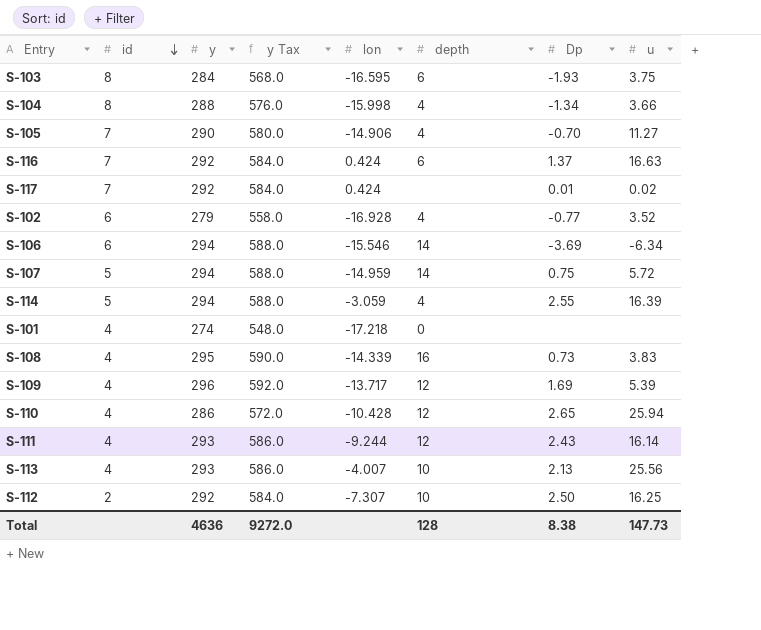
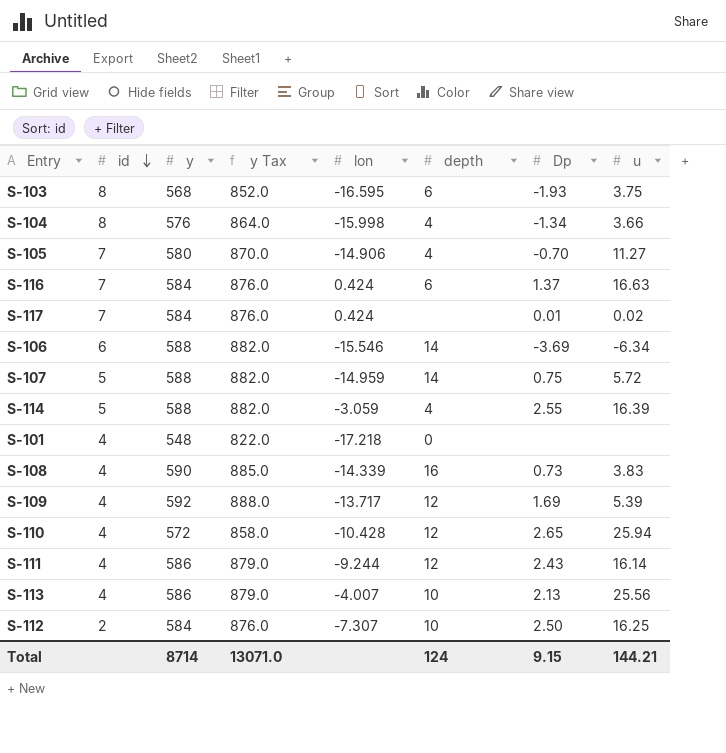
column y Tax | formula: [y] * 2 -> [y] * 1.5
row S-102: 6 | 279 | 558.0 | -16.928 | 4 | -0.77 | 3.52 -> none
S-103 | y: 284 -> 568
S-104 | y: 288 -> 576
S-105 | y: 290 -> 580
S-116 | y: 292 -> 584
S-117 | y: 292 -> 584
S-106 | y: 294 -> 588
S-107 | y: 294 -> 588
S-114 | y: 294 -> 588
S-101 | y: 274 -> 548
S-108 | y: 295 -> 590
S-109 | y: 296 -> 592
S-110 | y: 286 -> 572
S-111 | y: 293 -> 586
S-113 | y: 293 -> 586
S-112 | y: 292 -> 584
Total | y: 4636 -> 8714
Total | y Tax: 9272.0 -> 13071.0
Total | depth: 128 -> 124
Total | Dp: 8.38 -> 9.15
Total | u: 147.73 -> 144.21

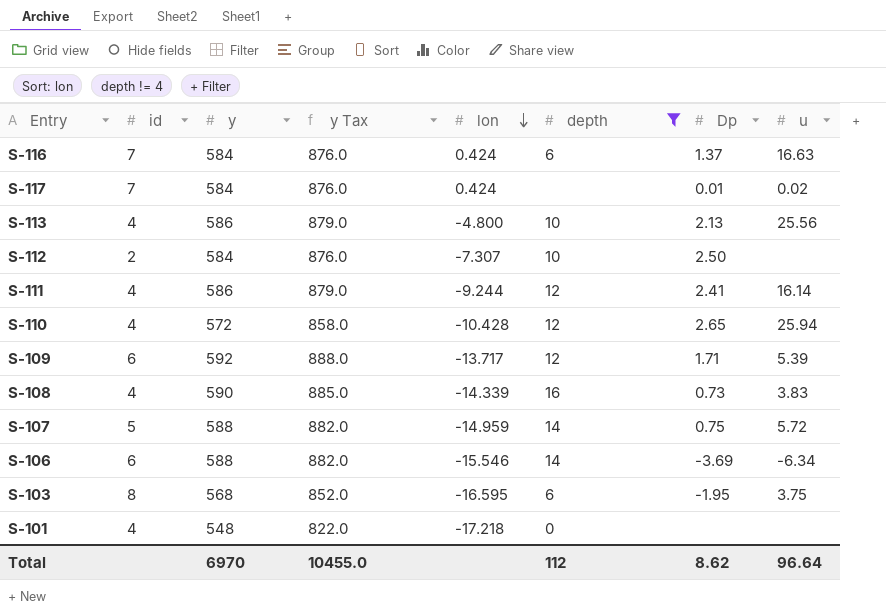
filter: none -> depth != 4
row order: id descending -> lon descending
S-113 | lon: -4.007 -> -4.800
S-112 | u: 16.25 -> none
S-111 | Dp: 2.43 -> 2.41
S-109 | id: 4 -> 6
S-109 | Dp: 1.69 -> 1.71
S-103 | Dp: -1.93 -> -1.95
Total | y: 8714 -> 6970
Total | y Tax: 13071.0 -> 10455.0
Total | depth: 124 -> 112
Total | Dp: 9.15 -> 8.62
Total | u: 144.21 -> 96.64

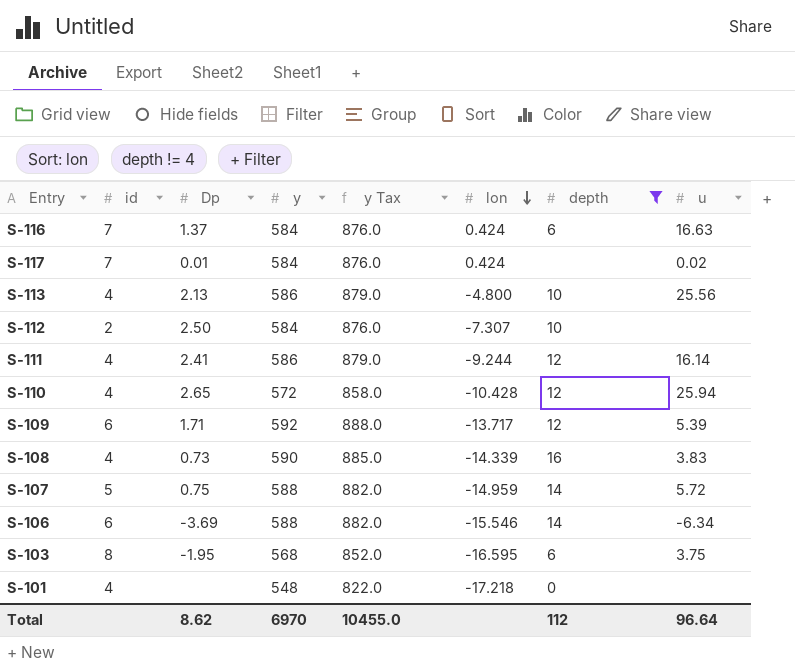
column Dp | position: 7 -> 3

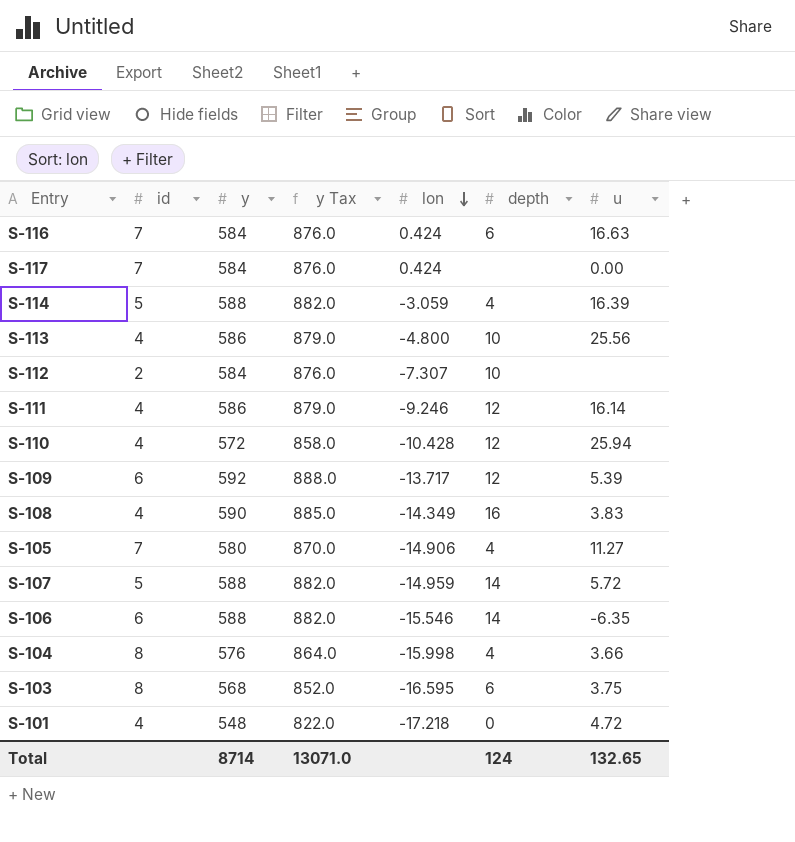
filter: depth != 4 -> none
column Dp | position: 3 -> none
S-117 | u: 0.02 -> 0.00
S-111 | lon: -9.244 -> -9.246
S-108 | lon: -14.339 -> -14.349
S-106 | u: -6.34 -> -6.35
S-101 | u: none -> 4.72
Total | y: 6970 -> 8714
Total | y Tax: 10455.0 -> 13071.0
Total | depth: 112 -> 124
Total | u: 96.64 -> 132.65

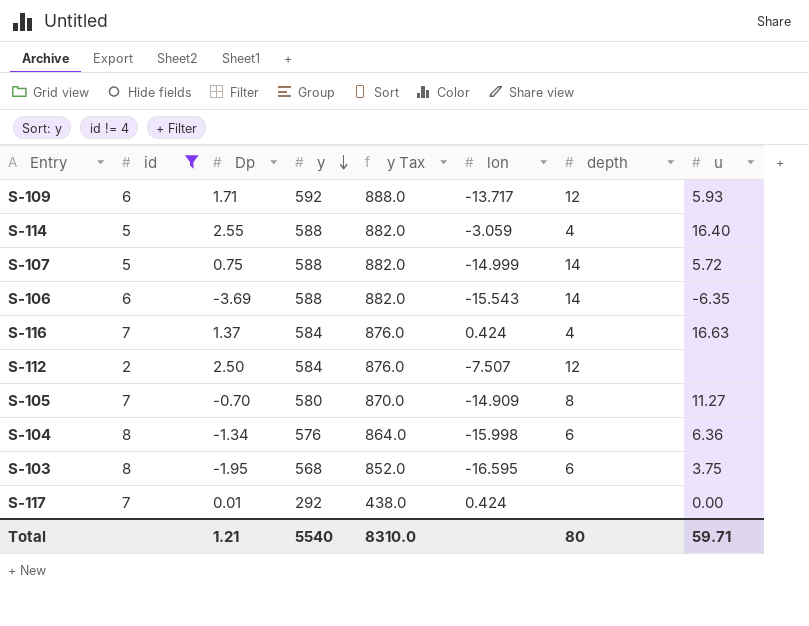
filter: none -> id != 4
row order: lon descending -> y descending
column Dp | position: none -> 3
S-109 | u: 5.39 -> 5.93
S-114 | u: 16.39 -> 16.40
S-107 | lon: -14.959 -> -14.999
S-106 | lon: -15.546 -> -15.543
S-116 | depth: 6 -> 4
S-112 | lon: -7.307 -> -7.507
S-112 | depth: 10 -> 12
S-105 | lon: -14.906 -> -14.909
S-105 | depth: 4 -> 8
S-104 | depth: 4 -> 6
S-104 | u: 3.66 -> 6.36
S-117 | y: 584 -> 292
S-117 | y Tax: 876.0 -> 438.0
Total | y: 8714 -> 5540
Total | y Tax: 13071.0 -> 8310.0
Total | depth: 124 -> 80
Total | u: 132.65 -> 59.71

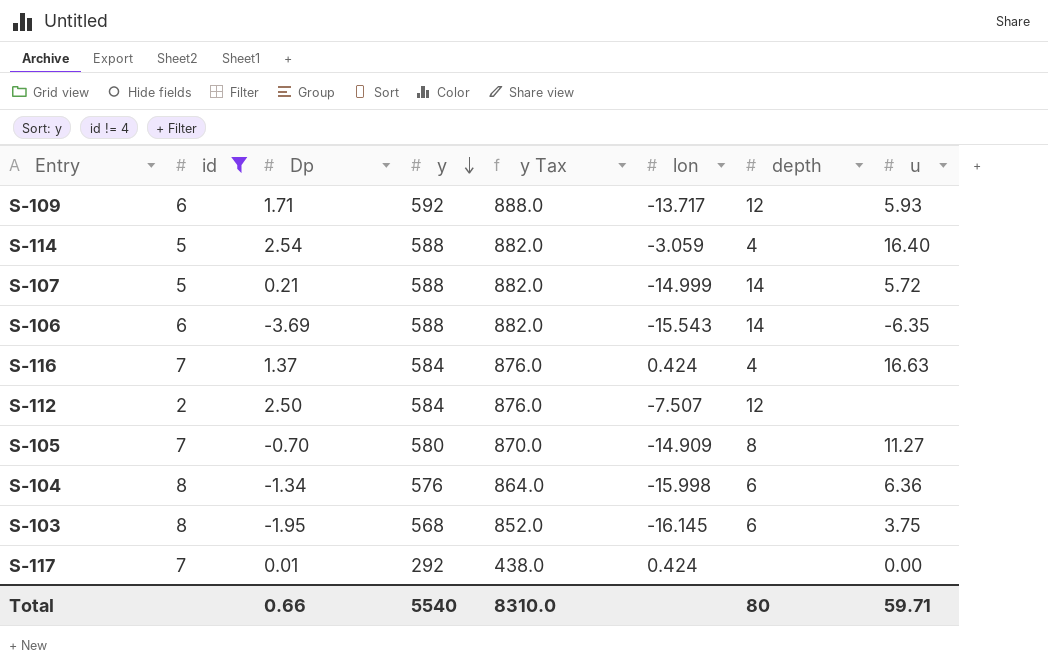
S-114 | Dp: 2.55 -> 2.54
S-107 | Dp: 0.75 -> 0.21
S-103 | lon: -16.595 -> -16.145
Total | Dp: 1.21 -> 0.66

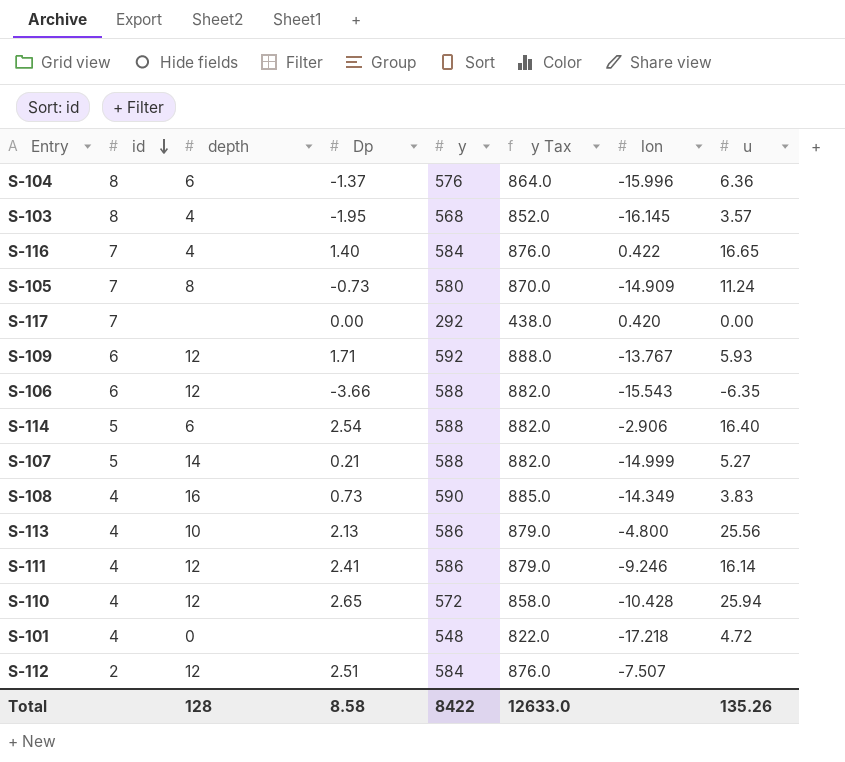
filter: id != 4 -> none
row order: y descending -> id descending
column depth | position: 7 -> 3
S-104 | Dp: -1.34 -> -1.37
S-104 | lon: -15.998 -> -15.996
S-103 | depth: 6 -> 4
S-103 | u: 3.75 -> 3.57
S-116 | Dp: 1.37 -> 1.40
S-116 | lon: 0.424 -> 0.422
S-116 | u: 16.63 -> 16.65
S-105 | Dp: -0.70 -> -0.73
S-105 | u: 11.27 -> 11.24
S-117 | Dp: 0.01 -> 0.00
S-117 | lon: 0.424 -> 0.420
S-109 | lon: -13.717 -> -13.767
S-106 | depth: 14 -> 12
S-106 | Dp: -3.69 -> -3.66
S-114 | depth: 4 -> 6
S-114 | lon: -3.059 -> -2.906
S-107 | u: 5.72 -> 5.27
S-112 | Dp: 2.50 -> 2.51
Total | depth: 80 -> 128
Total | Dp: 0.66 -> 8.58
Total | y: 5540 -> 8422
Total | y Tax: 8310.0 -> 12633.0
Total | u: 59.71 -> 135.26

